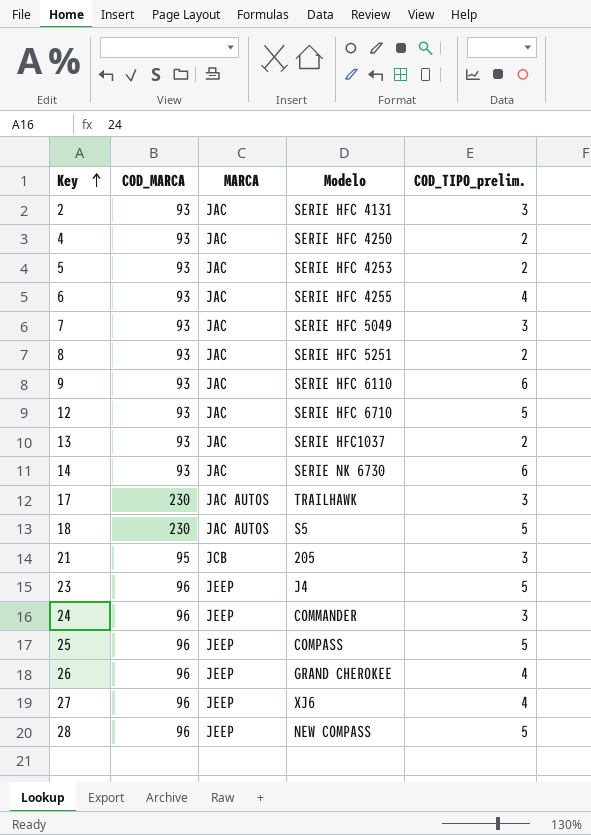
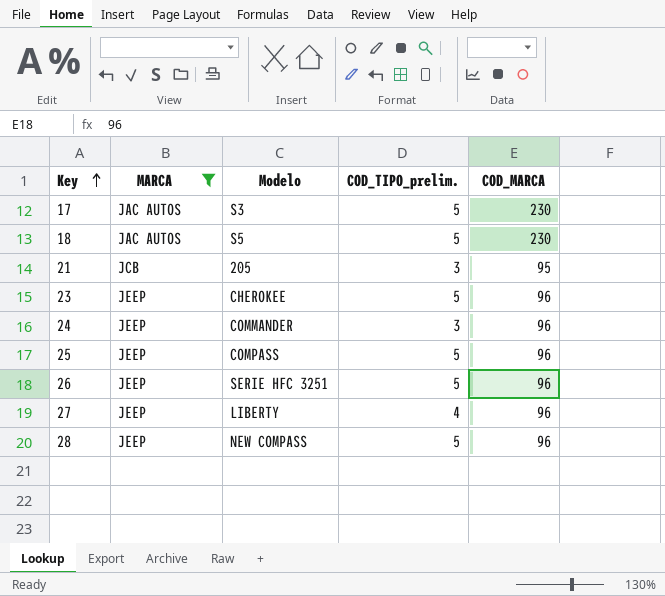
filter: none -> MARCA != JAC
column COD_MARCA | position: 2 -> 5
17 | Modelo: TRAILHAWK -> S3
17 | COD_TIPO_prelim.: 3 -> 5
23 | Modelo: J4 -> CHEROKEE
26 | Modelo: GRAND CHEROKEE -> SERIE HFC 3251
26 | COD_TIPO_prelim.: 4 -> 5
27 | Modelo: XJ6 -> LIBERTY

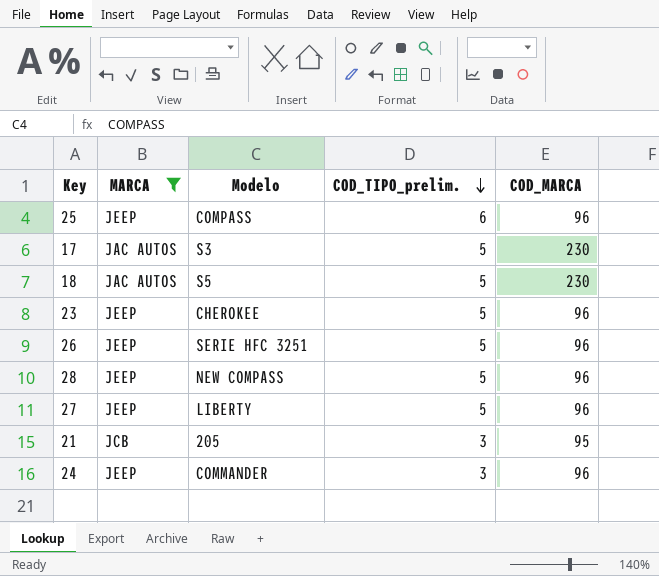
row order: Key ascending -> COD_TIPO_prelim. descending
25 | COD_TIPO_prelim.: 5 -> 6
27 | COD_TIPO_prelim.: 4 -> 5

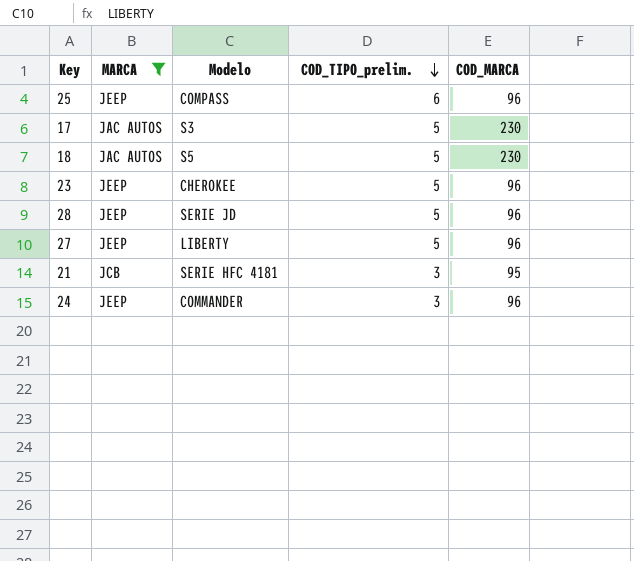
row 26: JEEP | SERIE HFC 3251 | 5 | 96 -> none
28 | Modelo: NEW COMPASS -> SERIE JD
21 | Modelo: 205 -> SERIE HFC 4181

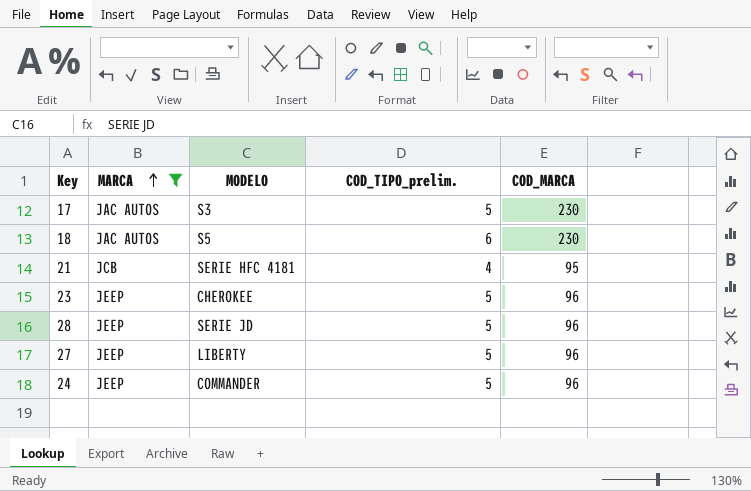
row order: COD_TIPO_prelim. descending -> MARCA ascending
column name: Modelo -> MODELO
row 25: JEEP | COMPASS | 6 | 96 -> none
18 | COD_TIPO_prelim.: 5 -> 6
21 | COD_TIPO_prelim.: 3 -> 4
24 | COD_TIPO_prelim.: 3 -> 5

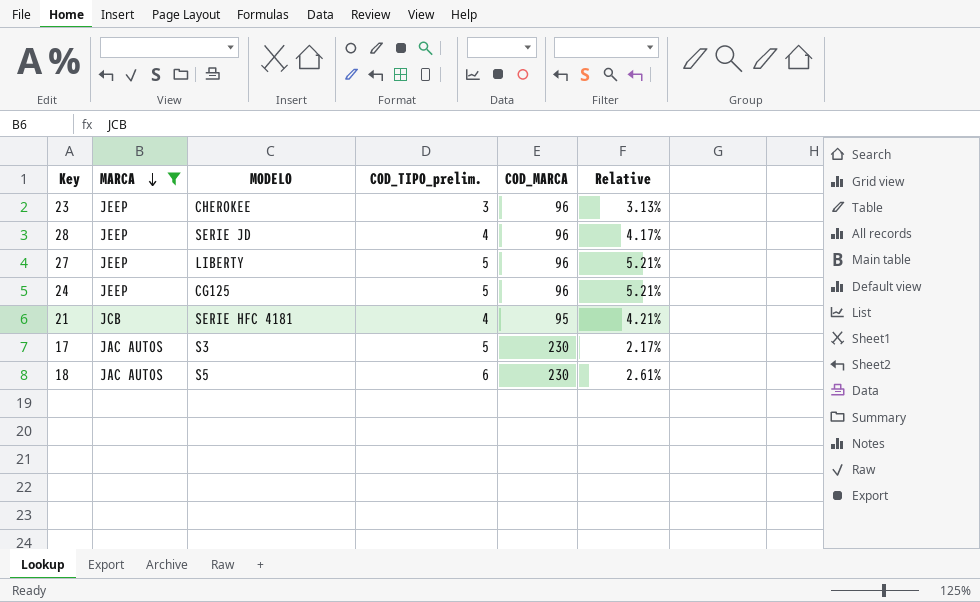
row order: MARCA ascending -> MARCA descending
column Relative | formula: none -> [COD_TIPO_prelim.] / [COD_MARCA]
23 | COD_TIPO_prelim.: 5 -> 3
28 | COD_TIPO_prelim.: 5 -> 4
24 | MODELO: COMMANDER -> CG125

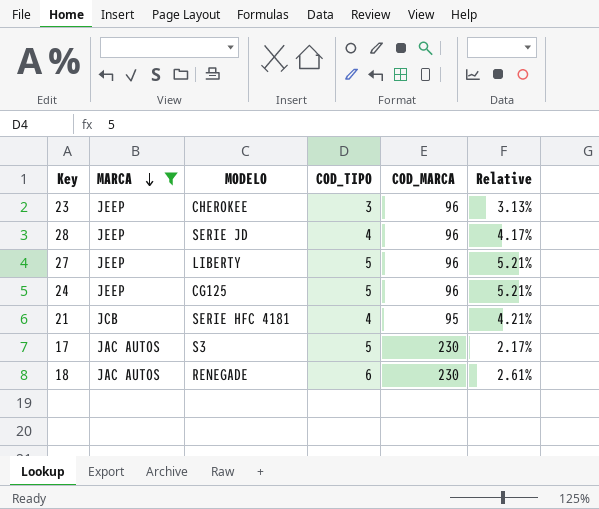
column name: COD_TIPO_prelim. -> COD_TIPO
18 | MODELO: S5 -> RENEGADE

